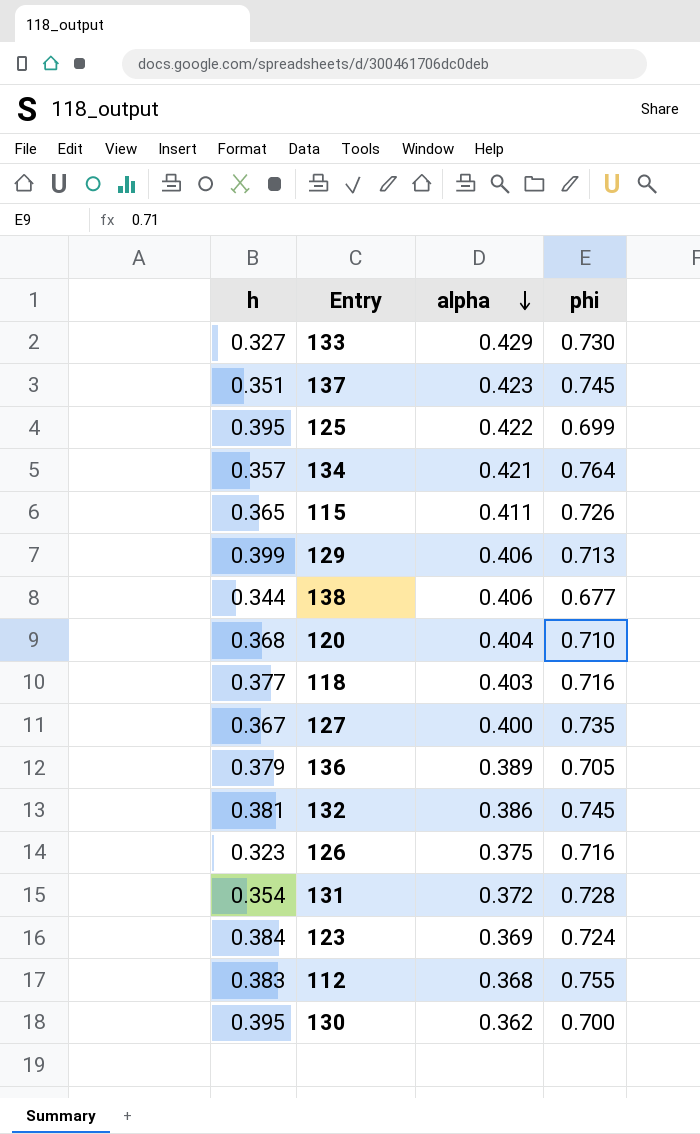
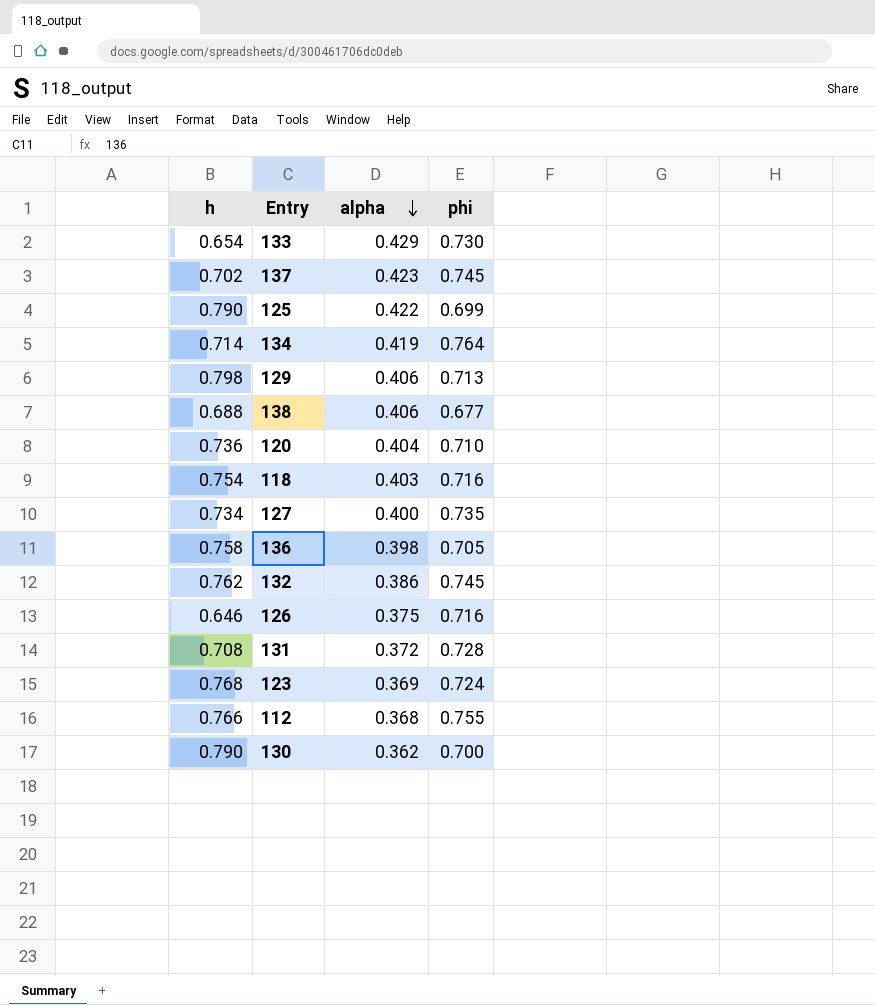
row 115: 0.365 | 0.411 | 0.726 -> none
133 | h: 0.327 -> 0.654
137 | h: 0.351 -> 0.702
125 | h: 0.395 -> 0.790
134 | h: 0.357 -> 0.714
134 | alpha: 0.421 -> 0.419
129 | h: 0.399 -> 0.798
138 | h: 0.344 -> 0.688
120 | h: 0.368 -> 0.736
118 | h: 0.377 -> 0.754
127 | h: 0.367 -> 0.734
136 | h: 0.379 -> 0.758
136 | alpha: 0.389 -> 0.398
132 | h: 0.381 -> 0.762
126 | h: 0.323 -> 0.646
131 | h: 0.354 -> 0.708
123 | h: 0.384 -> 0.768
112 | h: 0.383 -> 0.766
130 | h: 0.395 -> 0.790

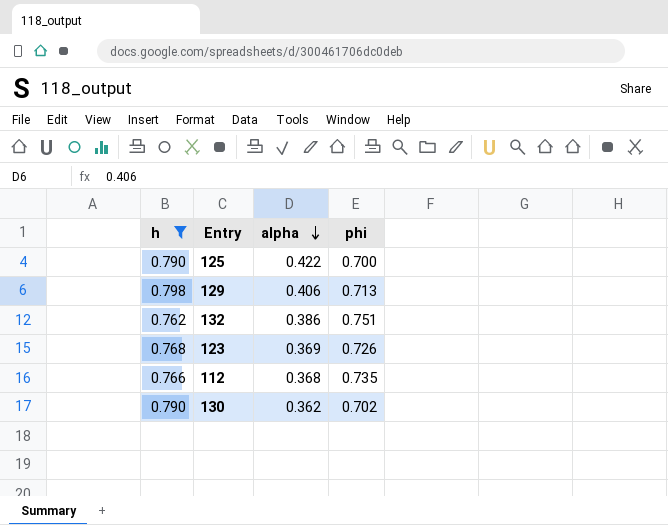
filter: none -> h >= 0.762
125 | phi: 0.699 -> 0.700
132 | phi: 0.745 -> 0.751
123 | phi: 0.724 -> 0.726
112 | phi: 0.755 -> 0.735
130 | phi: 0.700 -> 0.702

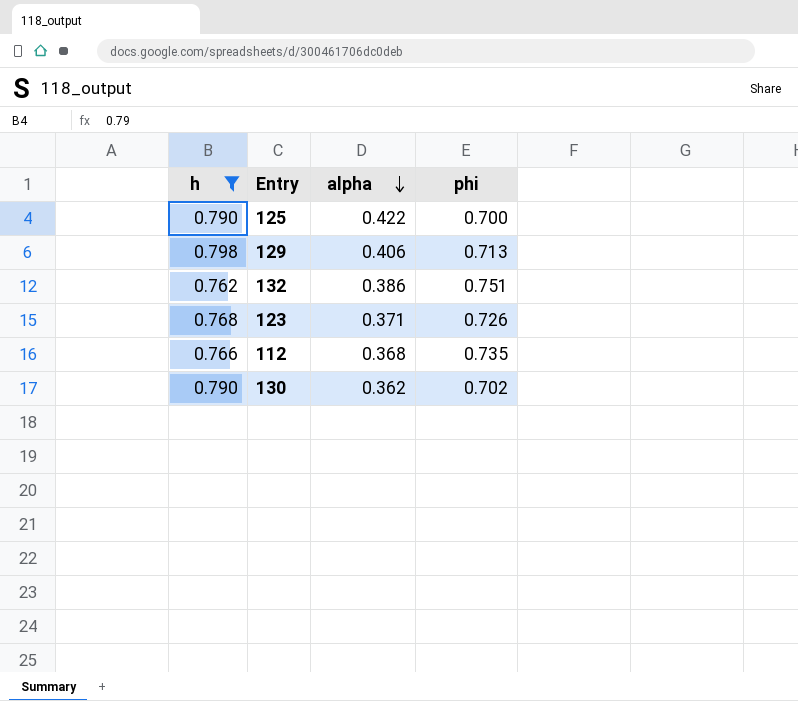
123 | alpha: 0.369 -> 0.371

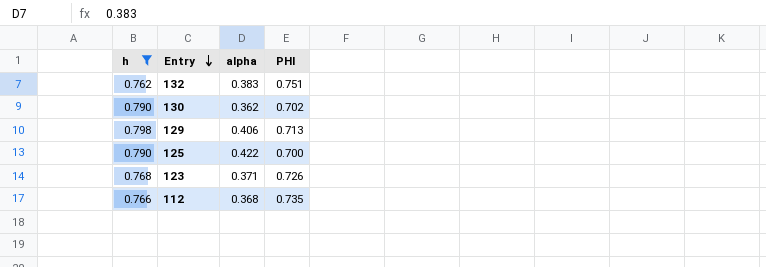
row order: alpha descending -> Entry descending
column name: phi -> PHI
132 | alpha: 0.386 -> 0.383

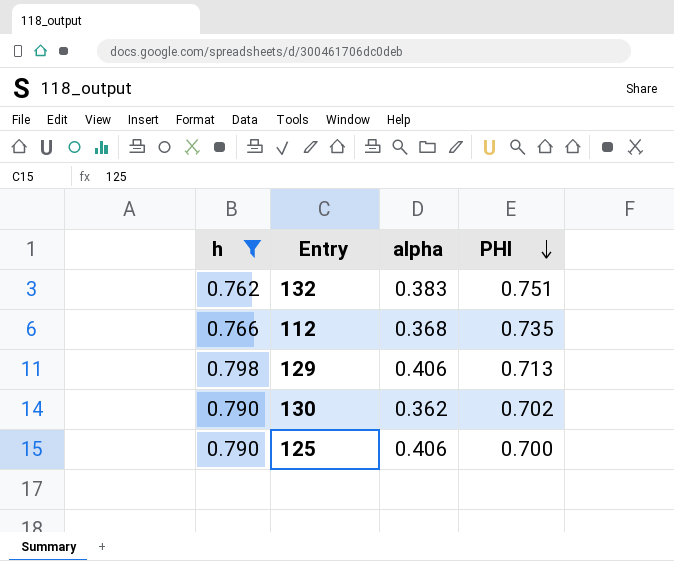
row order: Entry descending -> PHI descending
row 123: 0.768 | 0.371 | 0.726 -> none
125 | alpha: 0.422 -> 0.406

